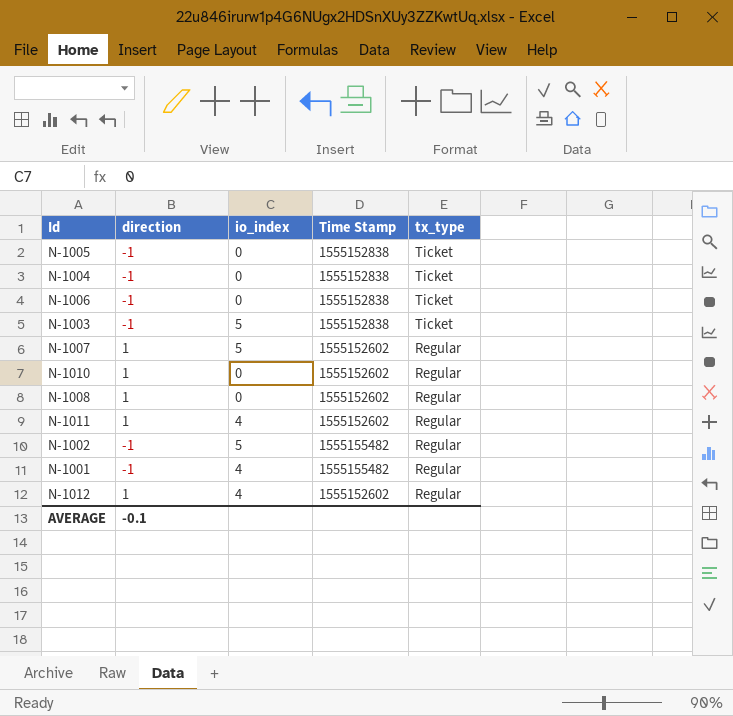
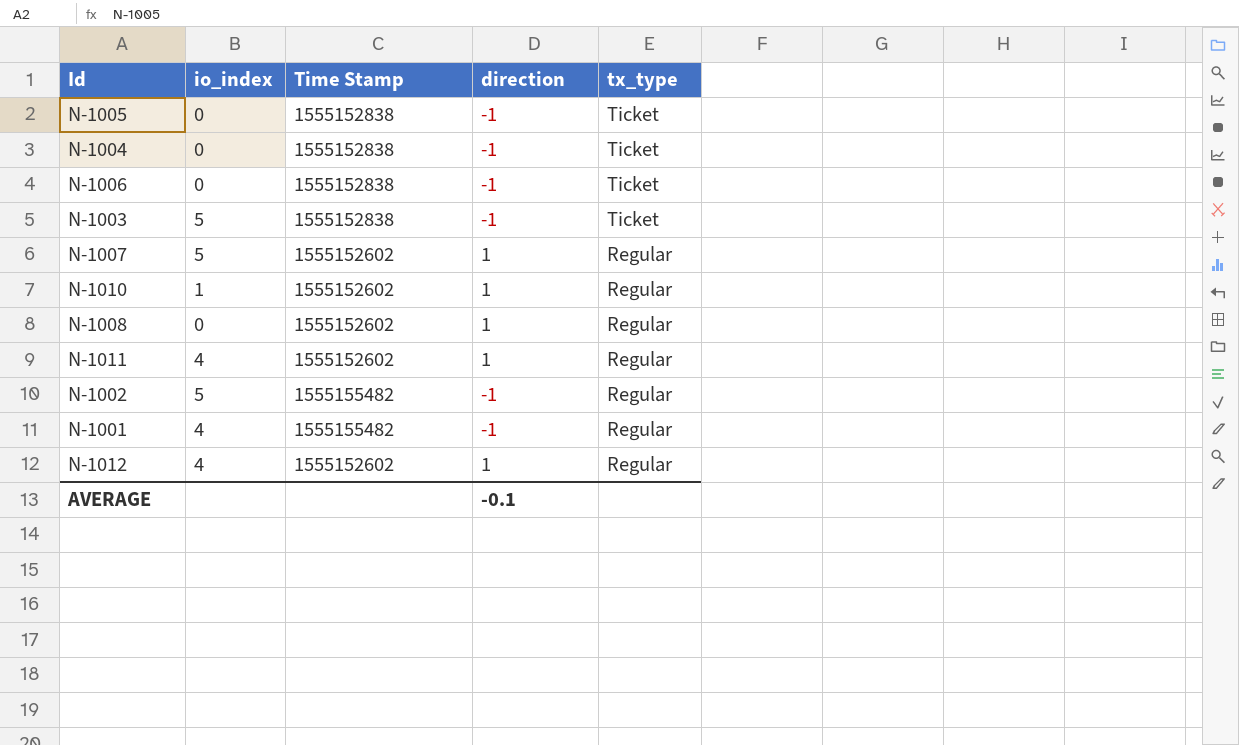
column direction | position: 2 -> 4
N-1010 | io_index: 0 -> 1

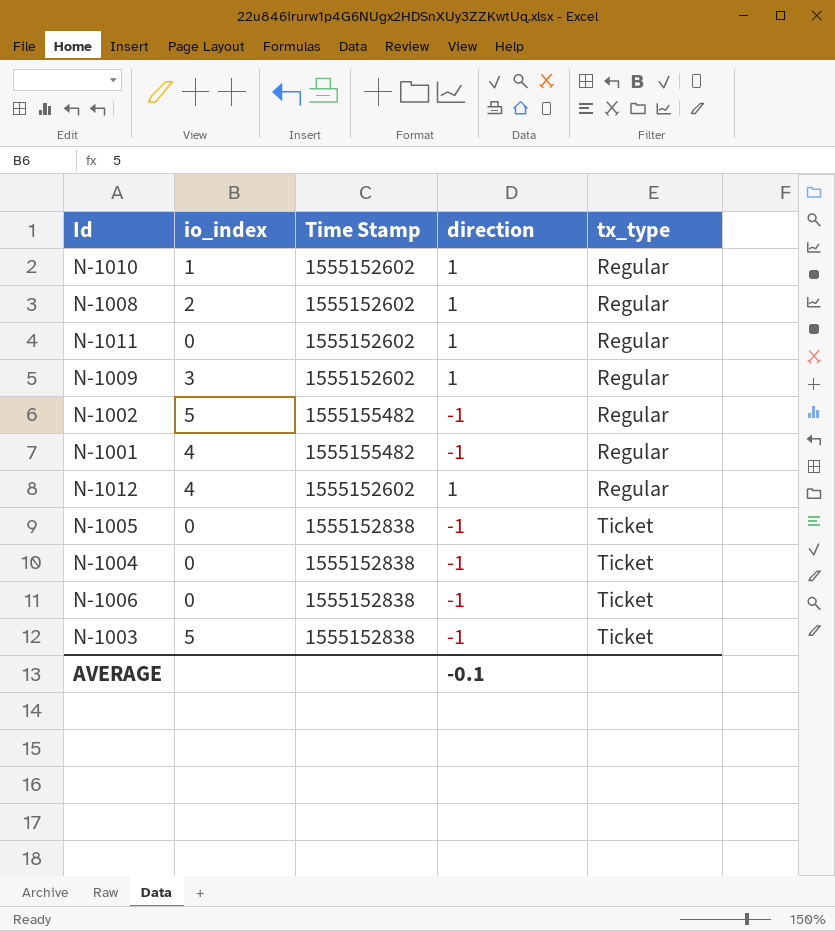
row order: tx_type descending -> tx_type ascending
row N-1007: 5 | 1555152602 | 1 | Regular -> none
N-1008 | io_index: 0 -> 2
N-1011 | io_index: 4 -> 0
row N-1009: none -> 3 | 1555152602 | 1 | Regular

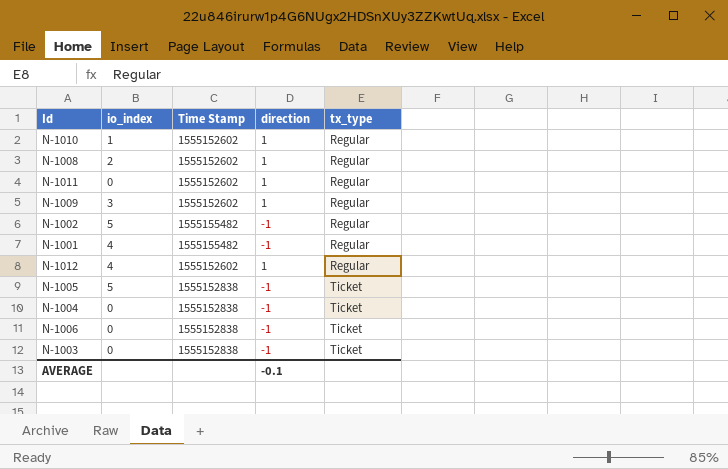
N-1005 | io_index: 0 -> 5
N-1003 | io_index: 5 -> 0

